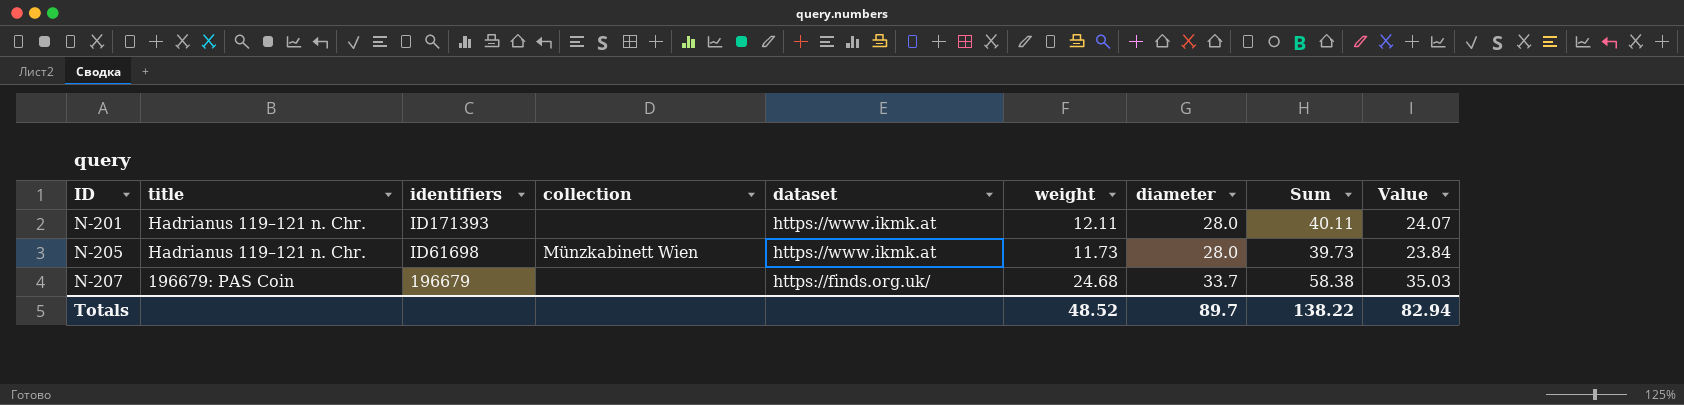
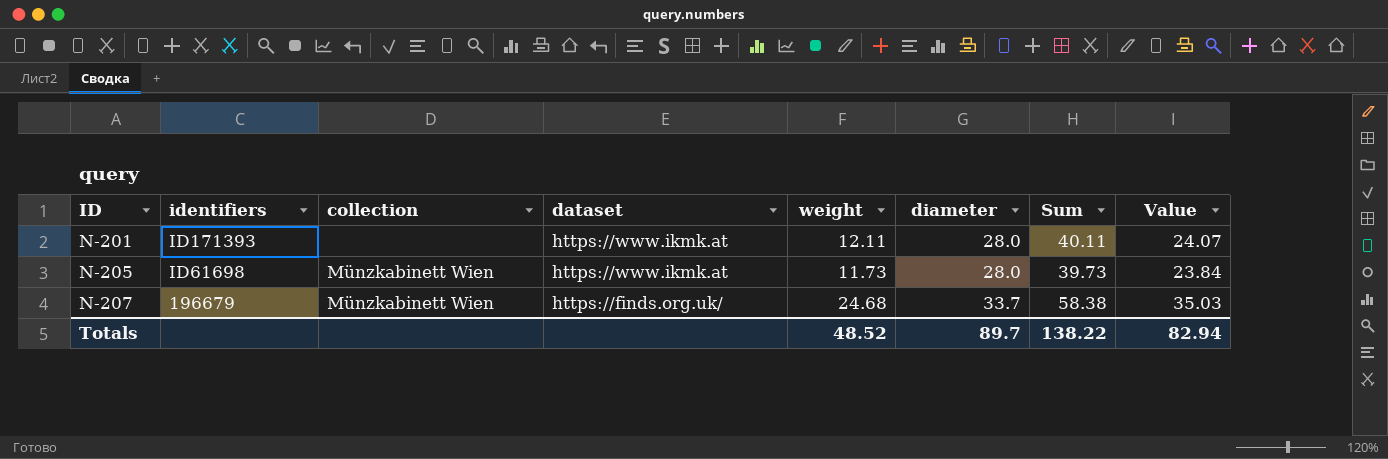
column title | position: 2 -> none
N-207 | collection: none -> Münzkabinett Wien

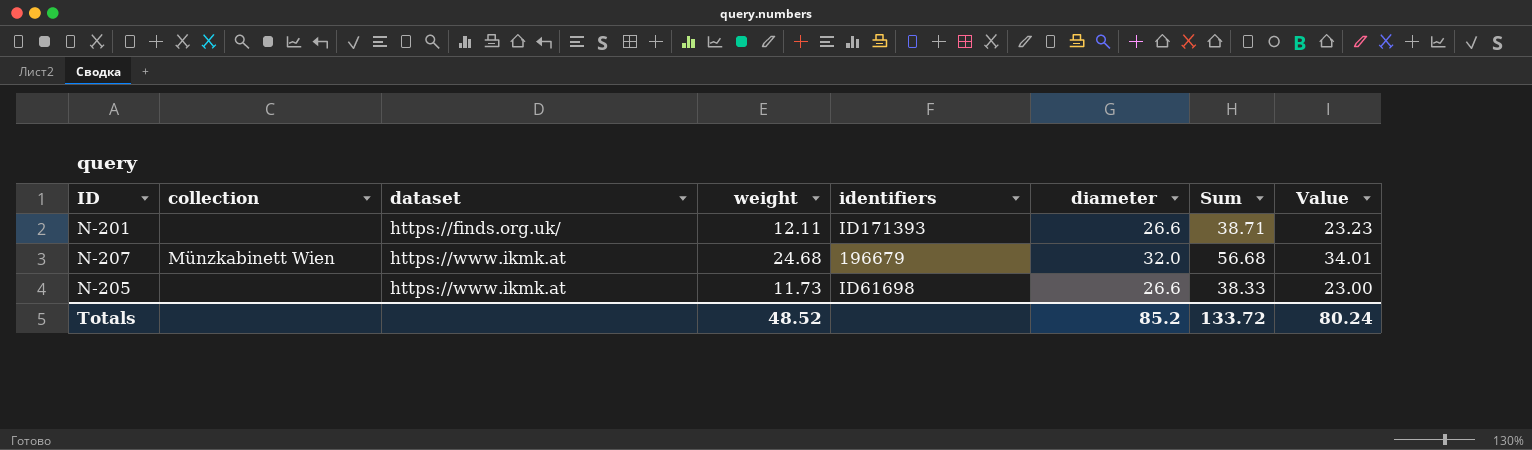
row order: ID ascending -> dataset ascending
column identifiers | position: 2 -> 5
N-201 | dataset: https://www.ikmk.at -> https://finds.org.uk/
N-201 | diameter: 28.0 -> 26.6
N-201 | Sum: 40.11 -> 38.71
N-201 | Value: 24.07 -> 23.23
N-207 | dataset: https://finds.org.uk/ -> https://www.ikmk.at
N-207 | diameter: 33.7 -> 32.0
N-207 | Sum: 58.38 -> 56.68
N-207 | Value: 35.03 -> 34.01
N-205 | collection: Münzkabinett Wien -> none
N-205 | diameter: 28.0 -> 26.6
N-205 | Sum: 39.73 -> 38.33
N-205 | Value: 23.84 -> 23.00
Totals | diameter: 89.7 -> 85.2
Totals | Sum: 138.22 -> 133.72
Totals | Value: 82.94 -> 80.24

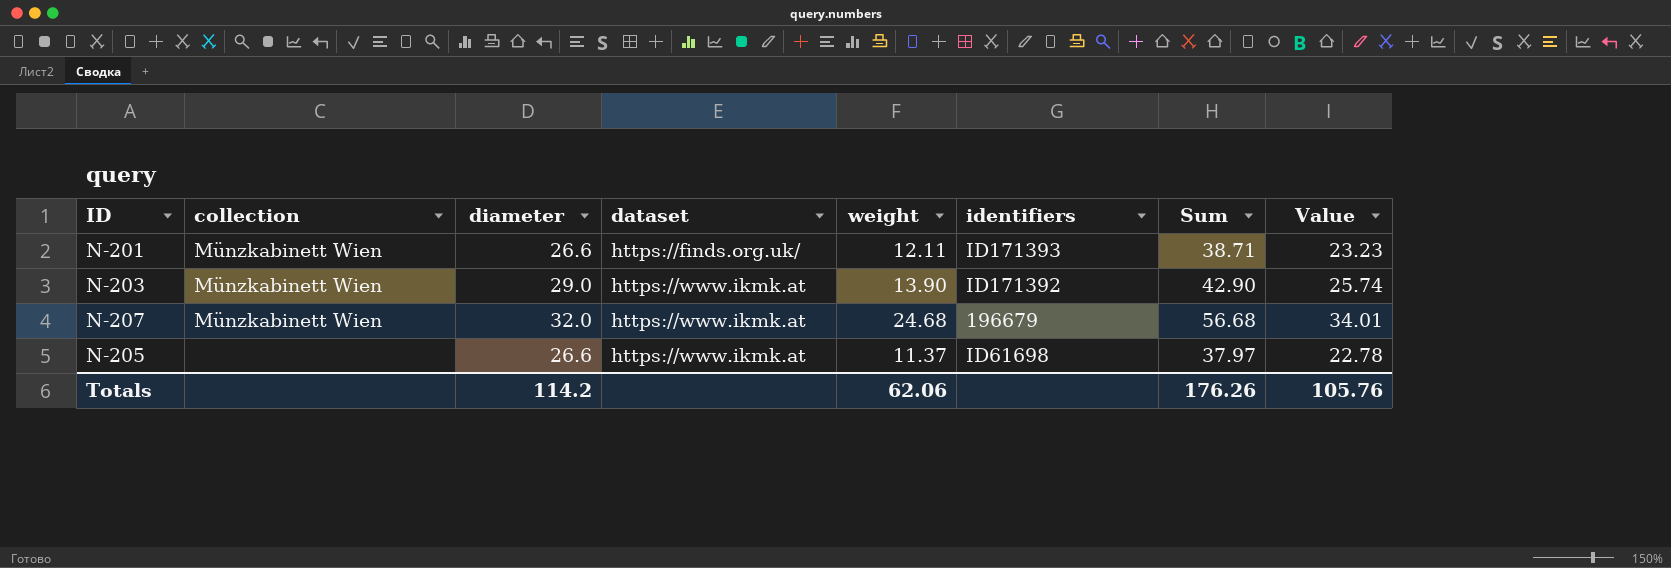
column diameter | position: 6 -> 3
N-201 | collection: none -> Münzkabinett Wien
row N-203: none -> Münzkabinett Wien | 29.0 | https://www.ikmk.at | 13.90 | ID171392 | 42.90 | 25.74
N-205 | weight: 11.73 -> 11.37
N-205 | Sum: 38.33 -> 37.97
N-205 | Value: 23.00 -> 22.78
Totals | diameter: 85.2 -> 114.2
Totals | weight: 48.52 -> 62.06
Totals | Sum: 133.72 -> 176.26
Totals | Value: 80.24 -> 105.76

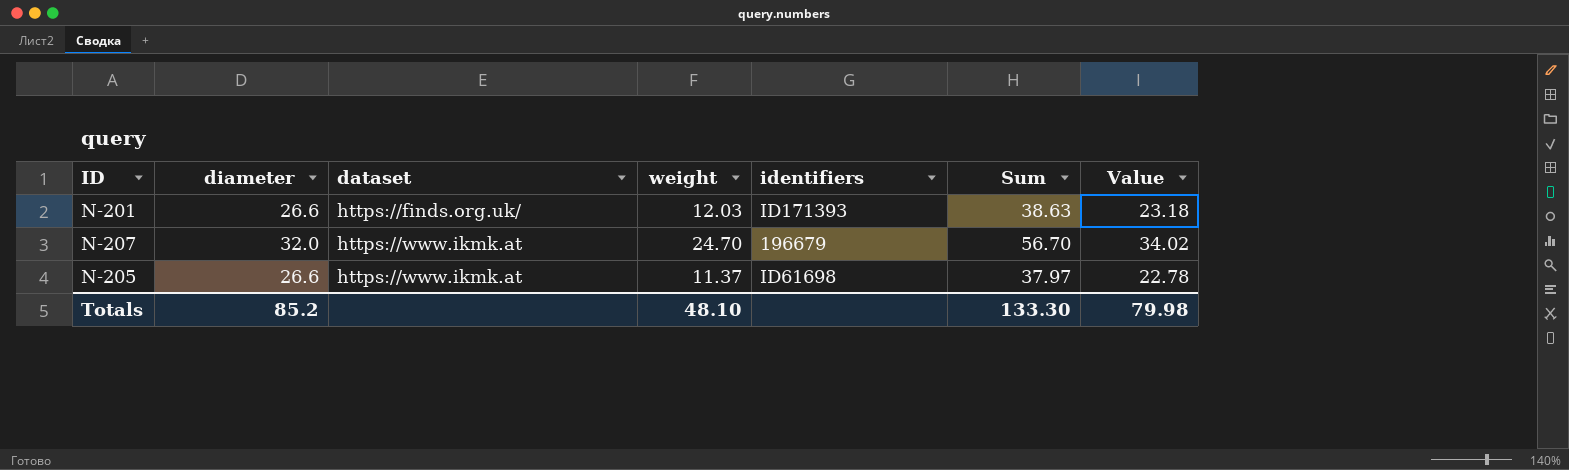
column collection | position: 2 -> none
row N-203: Münzkabinett Wien | 29.0 | https://www.ikmk.at | 13.90 | ID171392 | 42.90 | 25.74 -> none
N-201 | weight: 12.11 -> 12.03
N-201 | Sum: 38.71 -> 38.63
N-201 | Value: 23.23 -> 23.18
N-207 | weight: 24.68 -> 24.70
N-207 | Sum: 56.68 -> 56.70
N-207 | Value: 34.01 -> 34.02
Totals | diameter: 114.2 -> 85.2
Totals | weight: 62.06 -> 48.10
Totals | Sum: 176.26 -> 133.30
Totals | Value: 105.76 -> 79.98

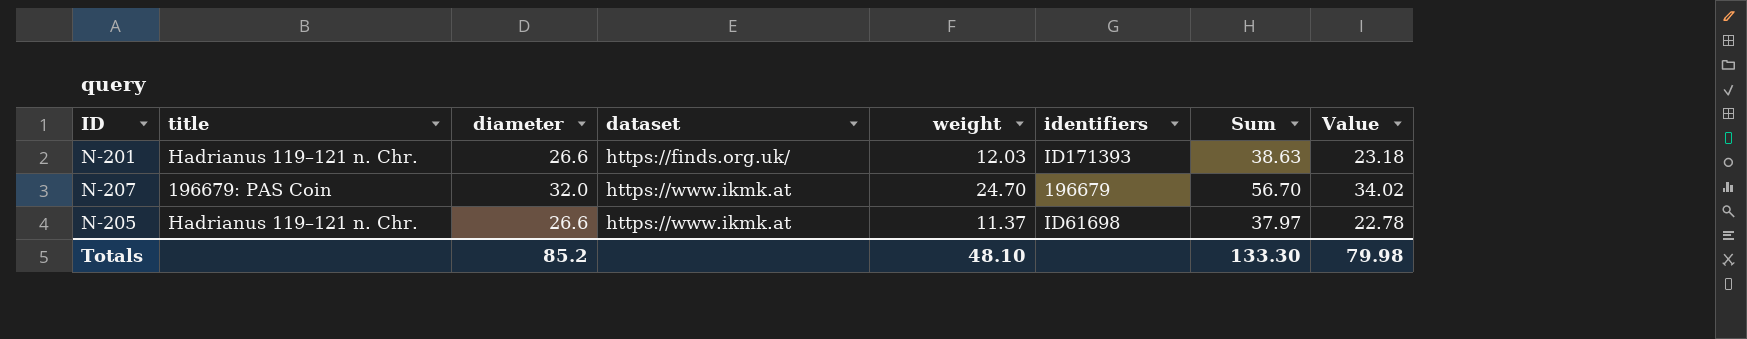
column title | position: none -> 2

